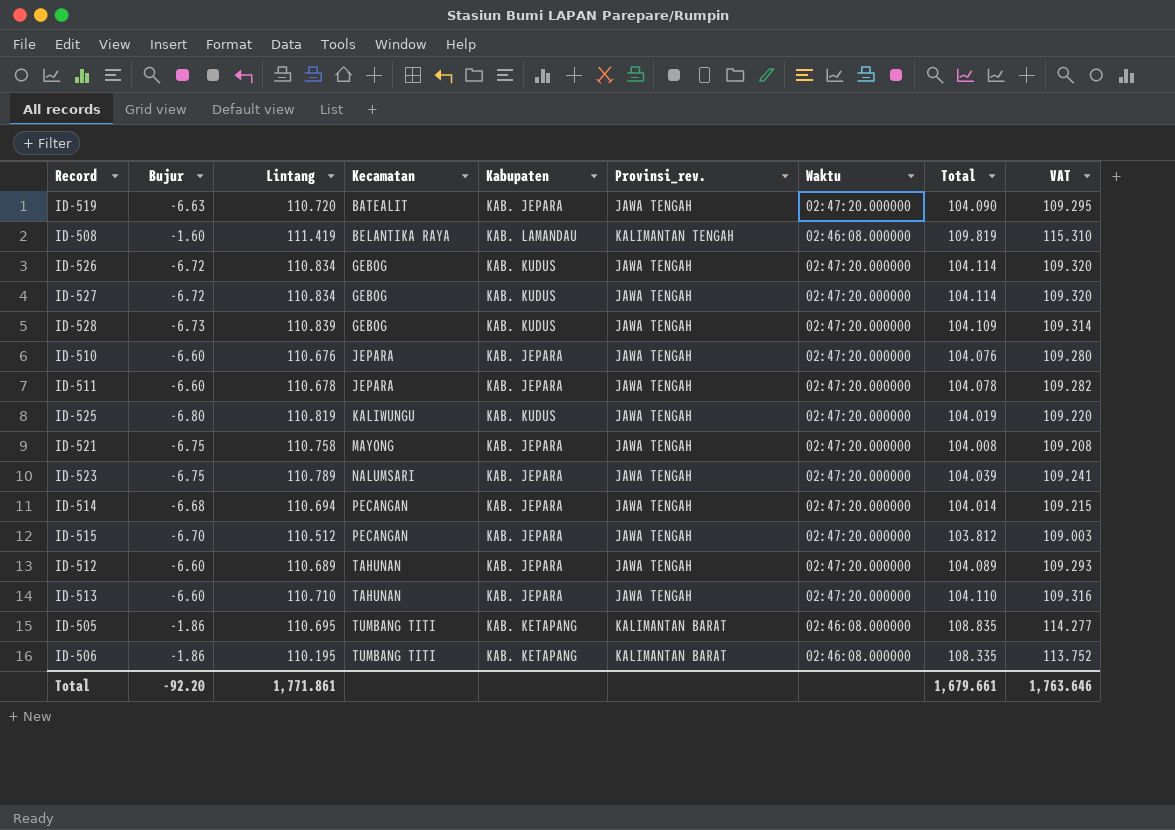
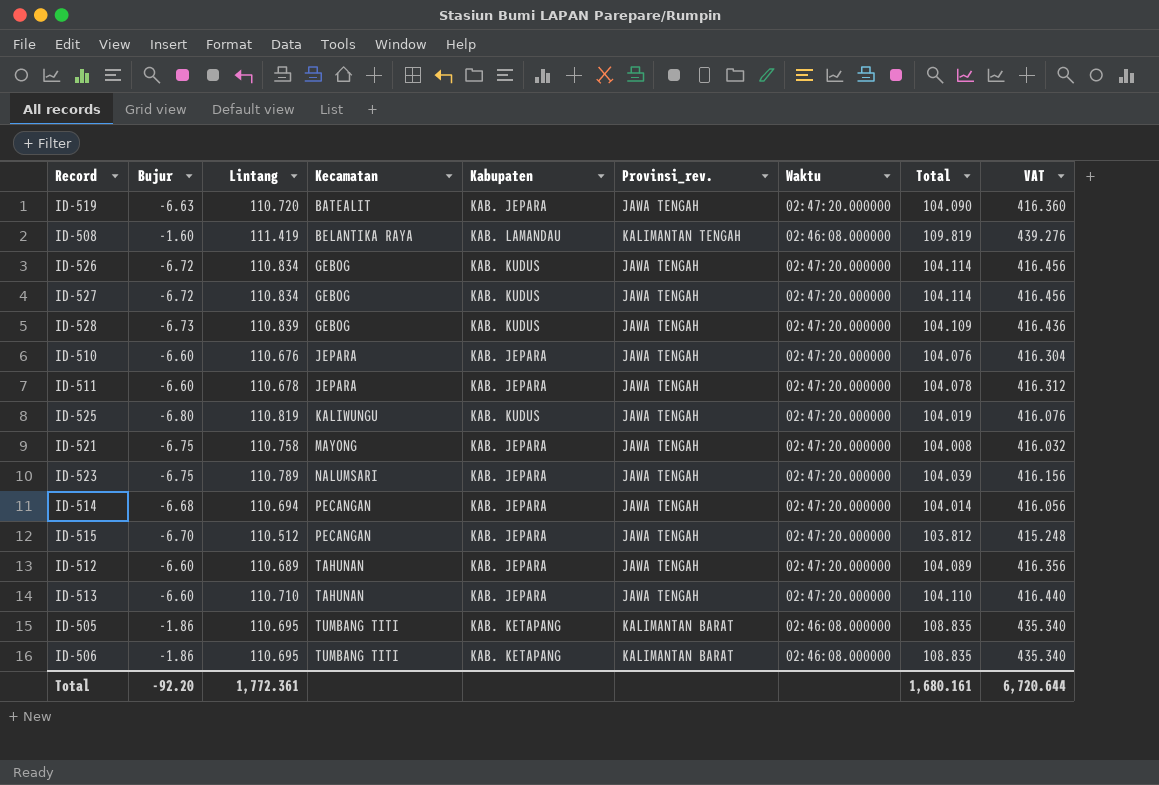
column VAT | formula: [Total] * 1.05 -> [Total] * 4
ID-506 | Lintang: 110.195 -> 110.695
ID-506 | Total: 108.335 -> 108.835
Total | Lintang: 1,771.861 -> 1,772.361
Total | Total: 1,679.661 -> 1,680.161
Total | VAT: 1,763.646 -> 6,720.644

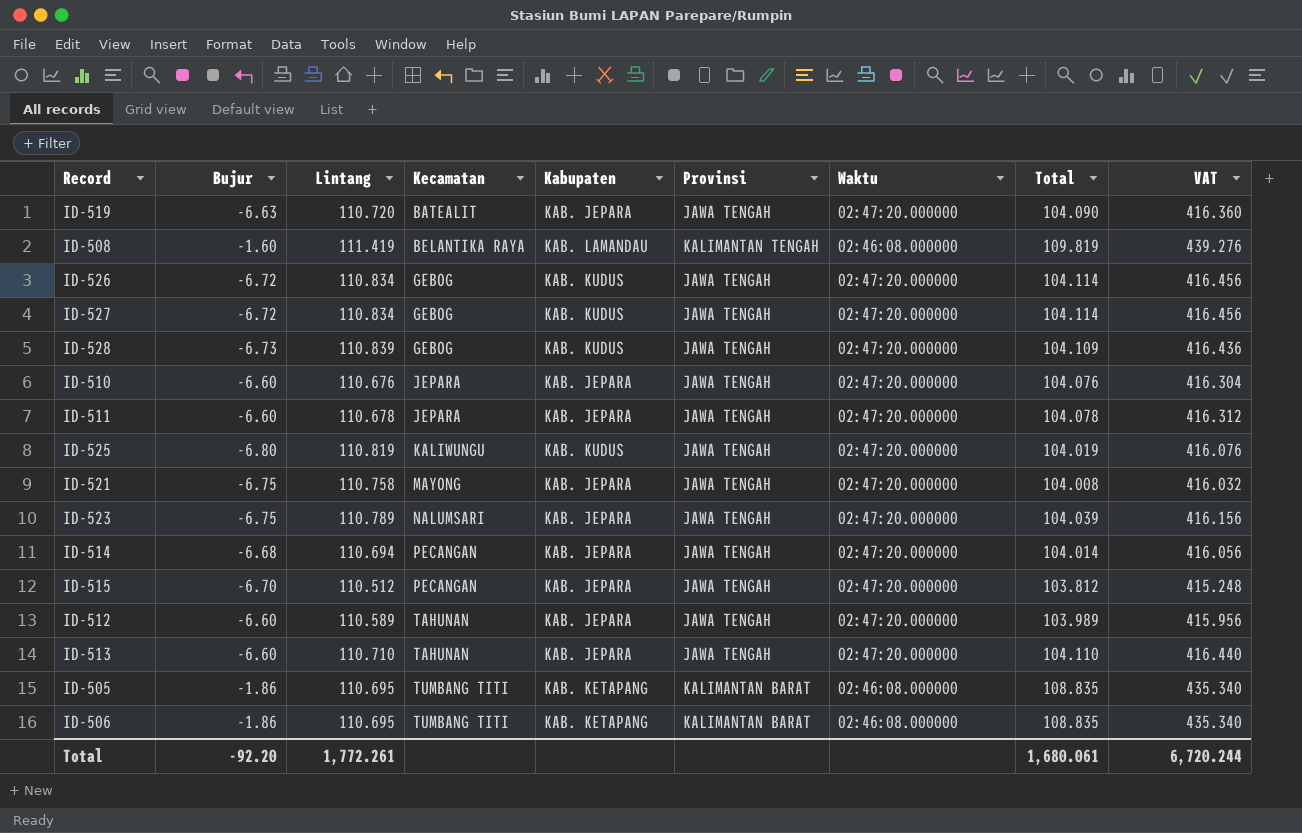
column name: Provinsi_rev. -> Provinsi
ID-512 | Lintang: 110.689 -> 110.589
ID-512 | Total: 104.089 -> 103.989
ID-512 | VAT: 416.356 -> 415.956
Total | Lintang: 1,772.361 -> 1,772.261
Total | Total: 1,680.161 -> 1,680.061
Total | VAT: 6,720.644 -> 6,720.244

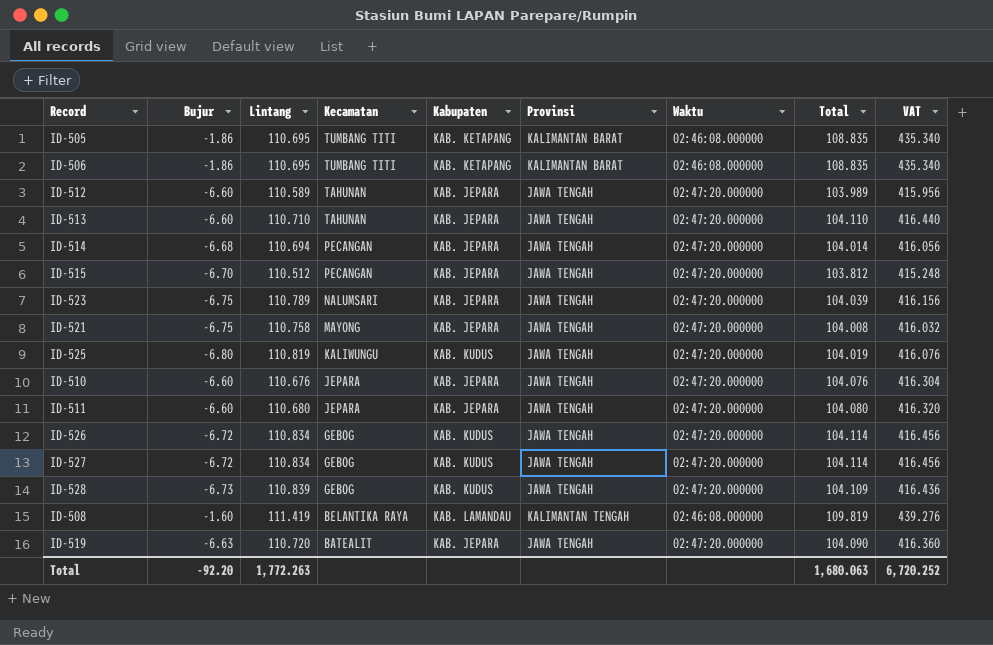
row order: Kecamatan ascending -> Kecamatan descending
ID-511 | Lintang: 110.678 -> 110.680
ID-511 | Total: 104.078 -> 104.080
ID-511 | VAT: 416.312 -> 416.320
Total | Lintang: 1,772.261 -> 1,772.263
Total | Total: 1,680.061 -> 1,680.063
Total | VAT: 6,720.244 -> 6,720.252

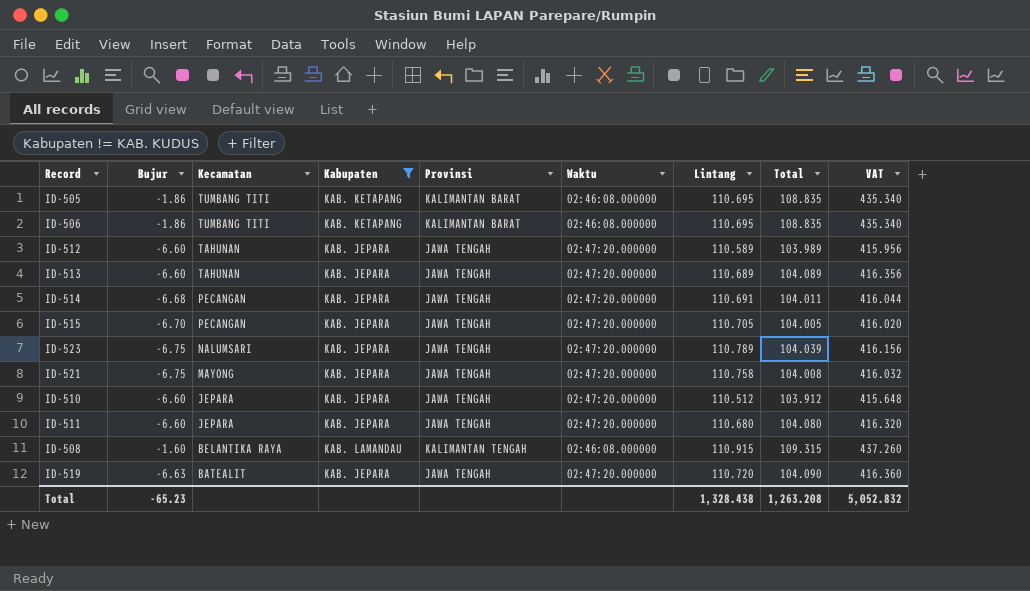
filter: none -> Kabupaten != KAB. KUDUS
column Lintang | position: 3 -> 7
ID-513 | Lintang: 110.710 -> 110.689
ID-513 | Total: 104.110 -> 104.089
ID-513 | VAT: 416.440 -> 416.356
ID-514 | Lintang: 110.694 -> 110.691
ID-514 | Total: 104.014 -> 104.011
ID-514 | VAT: 416.056 -> 416.044
ID-515 | Lintang: 110.512 -> 110.705
ID-515 | Total: 103.812 -> 104.005
ID-515 | VAT: 415.248 -> 416.020
ID-510 | Lintang: 110.676 -> 110.512
ID-510 | Total: 104.076 -> 103.912
ID-510 | VAT: 416.304 -> 415.648
ID-508 | Lintang: 111.419 -> 110.915
ID-508 | Total: 109.819 -> 109.315
ID-508 | VAT: 439.276 -> 437.260
Total | Bujur: -92.20 -> -65.23
Total | Lintang: 1,772.263 -> 1,328.438
Total | Total: 1,680.063 -> 1,263.208
Total | VAT: 6,720.252 -> 5,052.832

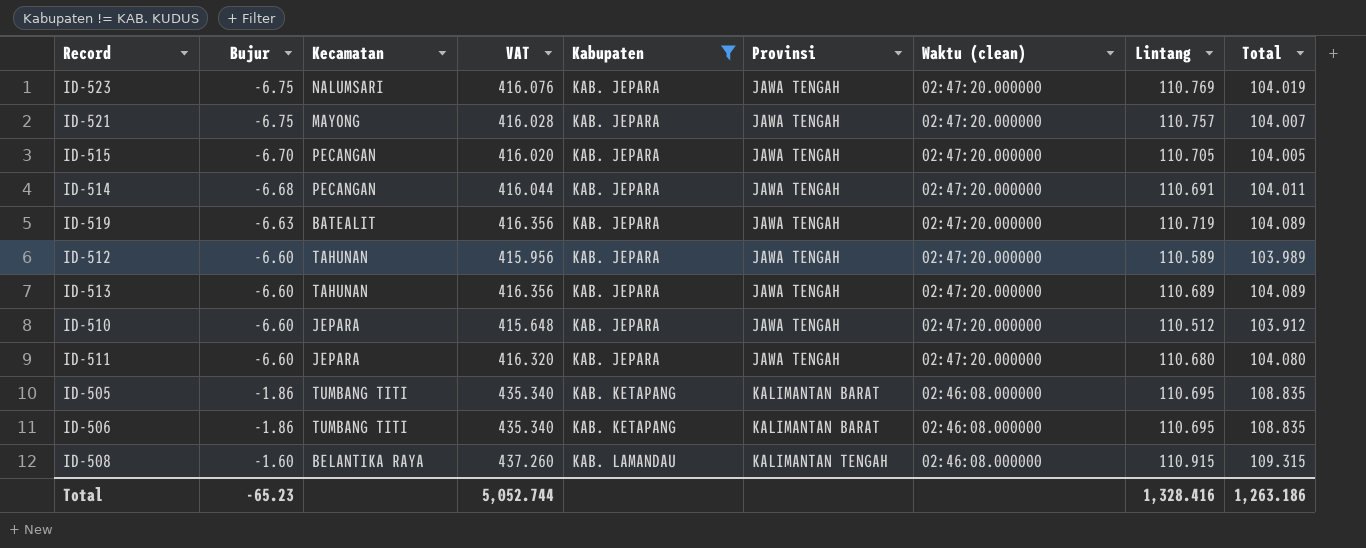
row order: Kecamatan descending -> Bujur ascending
column VAT | position: 9 -> 4
column name: Waktu -> Waktu (clean)
ID-523 | VAT: 416.156 -> 416.076
ID-523 | Lintang: 110.789 -> 110.769
ID-523 | Total: 104.039 -> 104.019
ID-521 | VAT: 416.032 -> 416.028
ID-521 | Lintang: 110.758 -> 110.757
ID-521 | Total: 104.008 -> 104.007
ID-519 | VAT: 416.360 -> 416.356
ID-519 | Lintang: 110.720 -> 110.719
ID-519 | Total: 104.090 -> 104.089
Total | VAT: 5,052.832 -> 5,052.744
Total | Lintang: 1,328.438 -> 1,328.416
Total | Total: 1,263.208 -> 1,263.186

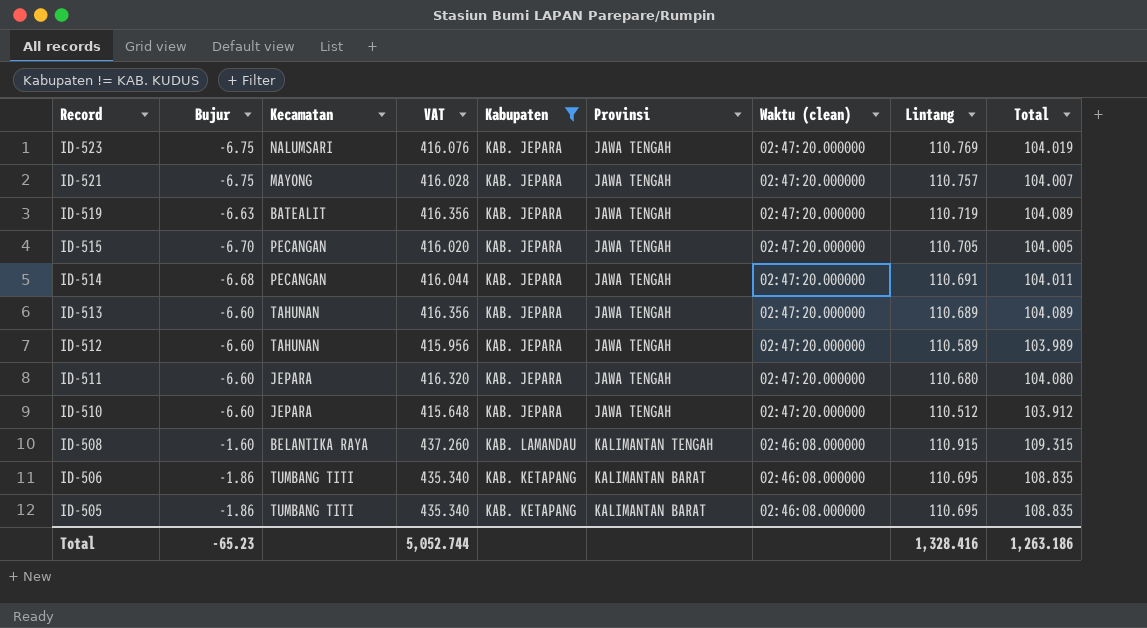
row order: Bujur ascending -> Record descending

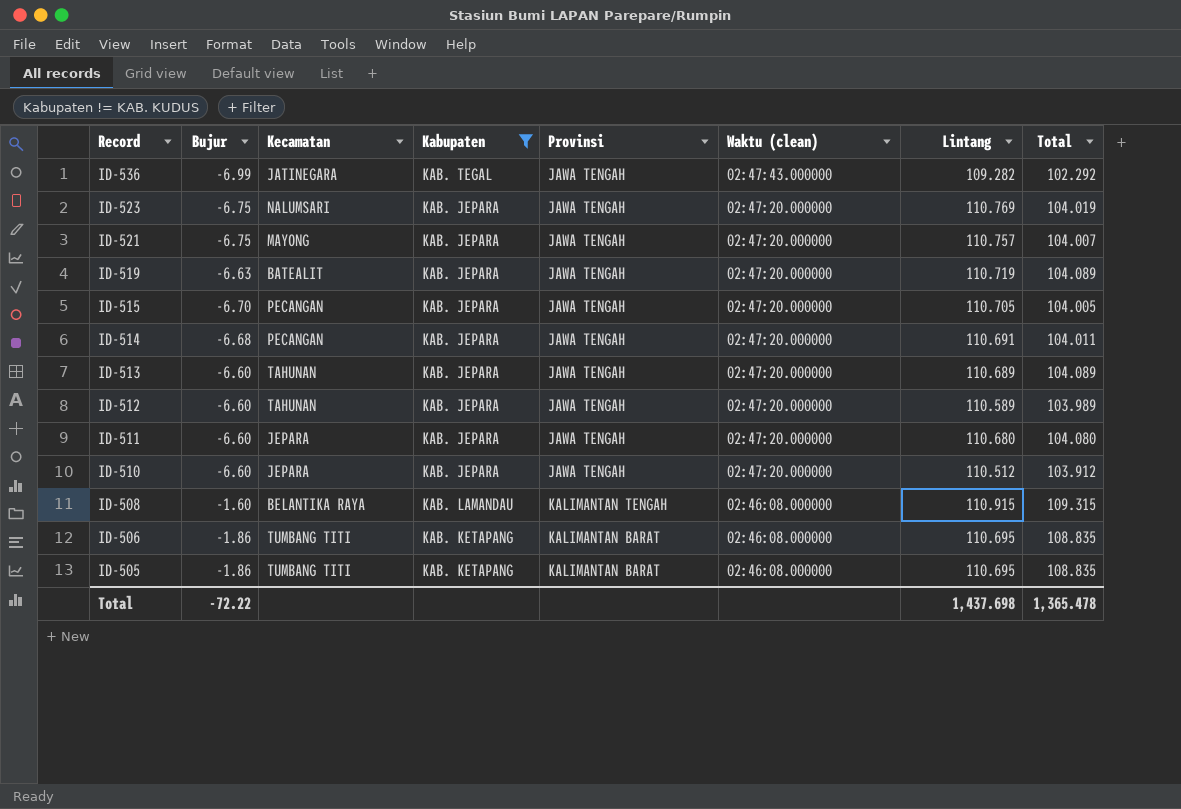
column VAT | formula: [Total] * 4 -> none
row ID-536: none -> -6.99 | JATINEGARA | KAB. TEGAL | JAWA TENGAH | 02:47:43.000000 | 109.282 | 102.292
Total | Bujur: -65.23 -> -72.22
Total | Lintang: 1,328.416 -> 1,437.698
Total | Total: 1,263.186 -> 1,365.478

